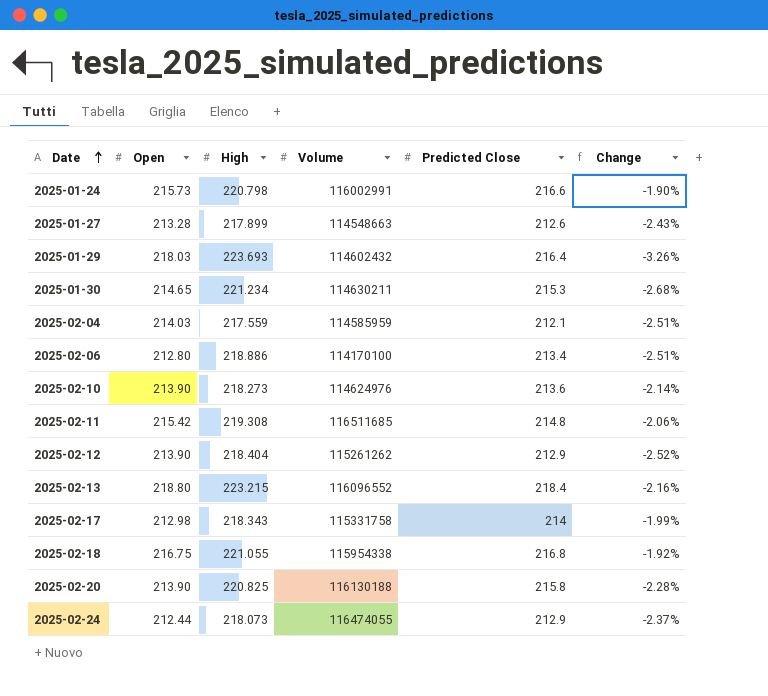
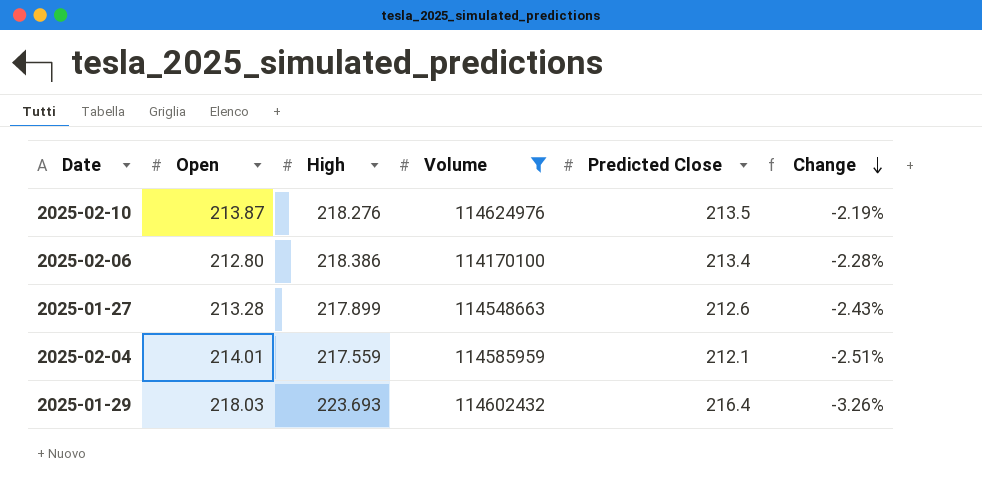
filter: none -> Volume <= 114624976
row order: Date ascending -> Change descending
2025-02-10 | Open: 213.90 -> 213.87
2025-02-10 | High: 218.273 -> 218.276
2025-02-10 | Predicted Close: 213.6 -> 213.5
2025-02-10 | Change: -2.14% -> -2.19%
2025-02-06 | High: 218.886 -> 218.386
2025-02-06 | Change: -2.51% -> -2.28%
2025-02-04 | Open: 214.03 -> 214.01

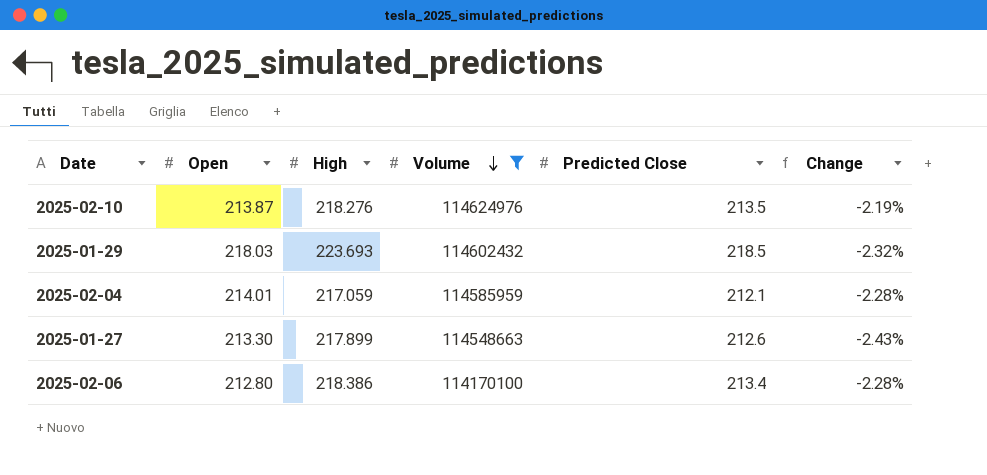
row order: Change descending -> Volume descending
2025-01-29 | Predicted Close: 216.4 -> 218.5
2025-01-29 | Change: -3.26% -> -2.32%
2025-02-04 | High: 217.559 -> 217.059
2025-02-04 | Change: -2.51% -> -2.28%
2025-01-27 | Open: 213.28 -> 213.30

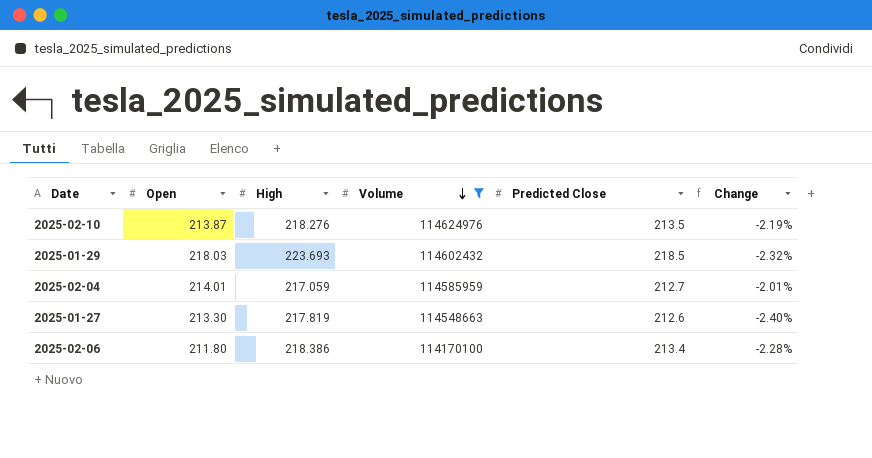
2025-02-04 | Predicted Close: 212.1 -> 212.7
2025-02-04 | Change: -2.28% -> -2.01%
2025-01-27 | High: 217.899 -> 217.819
2025-01-27 | Change: -2.43% -> -2.40%
2025-02-06 | Open: 212.80 -> 211.80

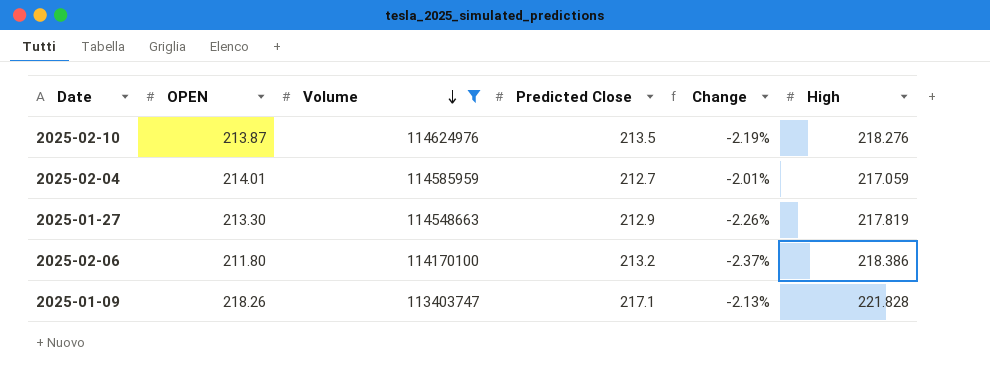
column name: Open -> OPEN
column High | position: 3 -> 6
row 2025-01-29: 218.03 | 223.693 | 114602432 | 218.5 | -2.32% -> none
2025-01-27 | Predicted Close: 212.6 -> 212.9
2025-01-27 | Change: -2.40% -> -2.26%
2025-02-06 | Predicted Close: 213.4 -> 213.2
2025-02-06 | Change: -2.28% -> -2.37%
row 2025-01-09: none -> 218.26 | 113403747 | 217.1 | -2.13% | 221.828

